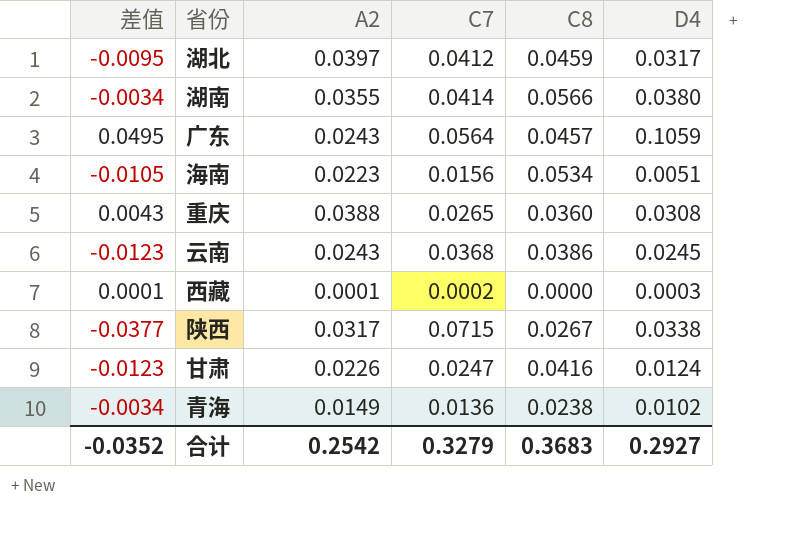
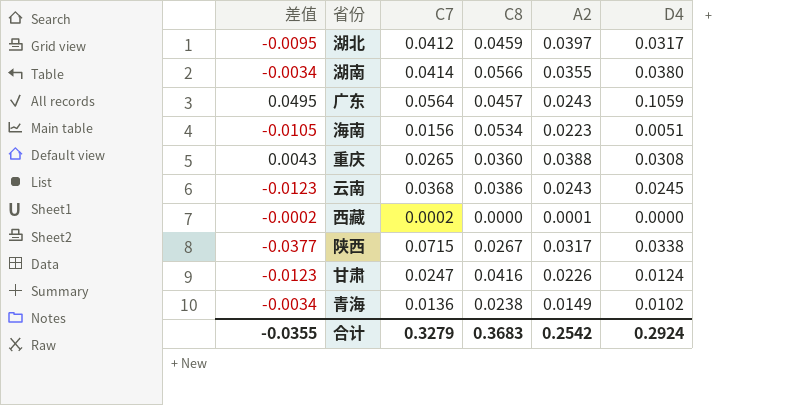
column A2 | position: 3 -> 5
西藏 | 差值: 0.0001 -> -0.0002
西藏 | D4: 0.0003 -> 0.0000
合计 | 差值: -0.0352 -> -0.0355
合计 | D4: 0.2927 -> 0.2924

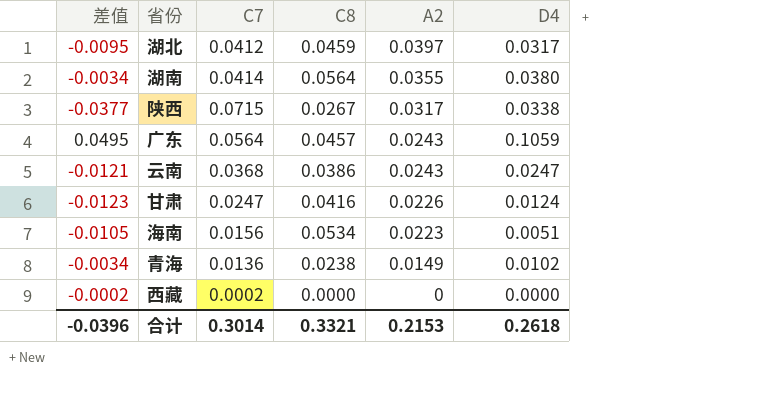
row order: none -> A2 descending
row 重庆: 0.0043 | 0.0265 | 0.0360 | 0.0388 | 0.0308 -> none
湖南 | C8: 0.0566 -> 0.0564
云南 | 差值: -0.0123 -> -0.0121
云南 | D4: 0.0245 -> 0.0247
西藏 | A2: 0.0001 -> 0
合计 | 差值: -0.0355 -> -0.0396
合计 | C7: 0.3279 -> 0.3014
合计 | C8: 0.3683 -> 0.3321
合计 | A2: 0.2542 -> 0.2153
合计 | D4: 0.2924 -> 0.2618

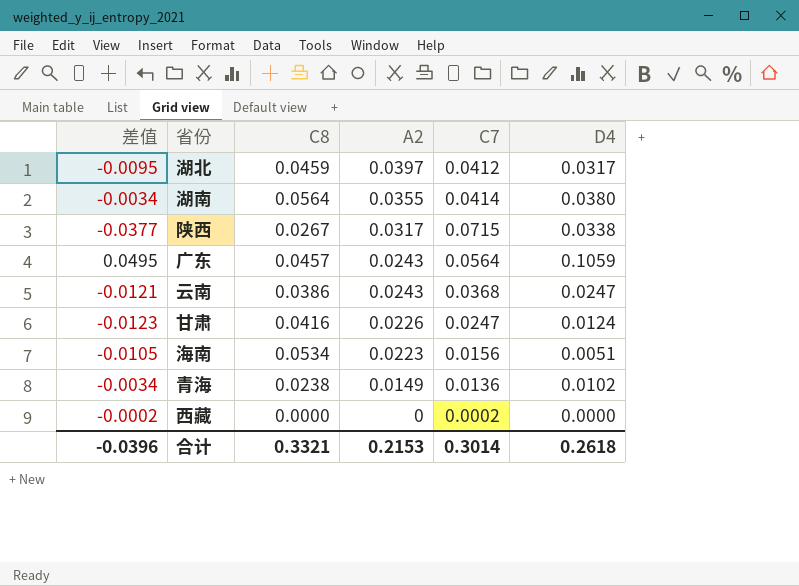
column C7 | position: 3 -> 5

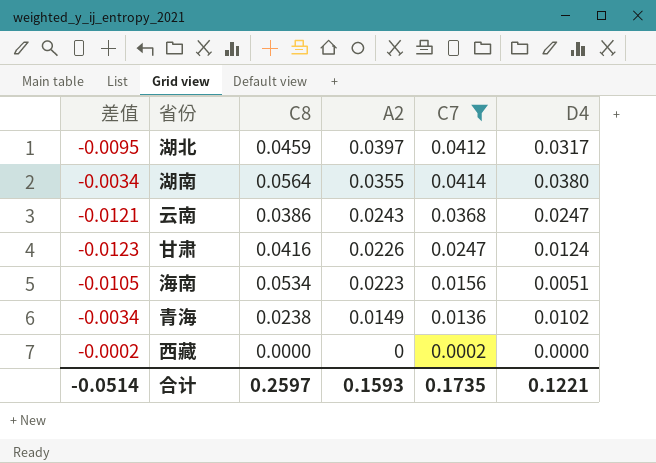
filter: none -> C7 <= 0.0414
合计 | 差值: -0.0396 -> -0.0514
合计 | C8: 0.3321 -> 0.2597
合计 | A2: 0.2153 -> 0.1593
合计 | C7: 0.3014 -> 0.1735
合计 | D4: 0.2618 -> 0.1221

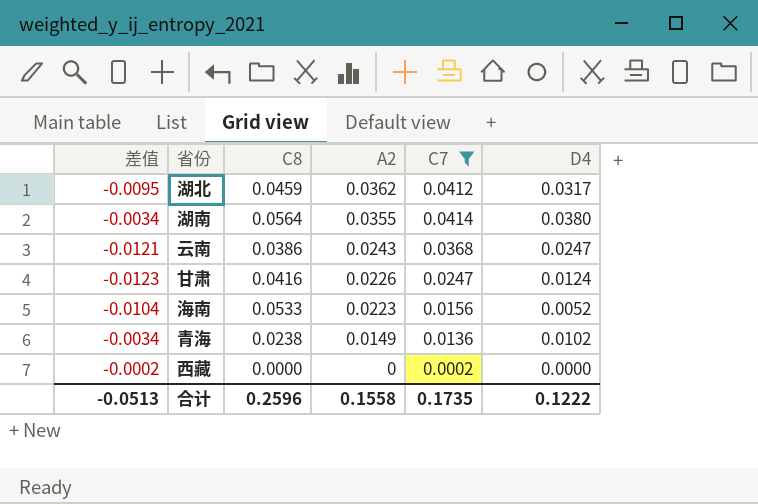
湖北 | A2: 0.0397 -> 0.0362
海南 | 差值: -0.0105 -> -0.0104
海南 | C8: 0.0534 -> 0.0533
海南 | D4: 0.0051 -> 0.0052
合计 | 差值: -0.0514 -> -0.0513
合计 | C8: 0.2597 -> 0.2596
合计 | A2: 0.1593 -> 0.1558
合计 | D4: 0.1221 -> 0.1222

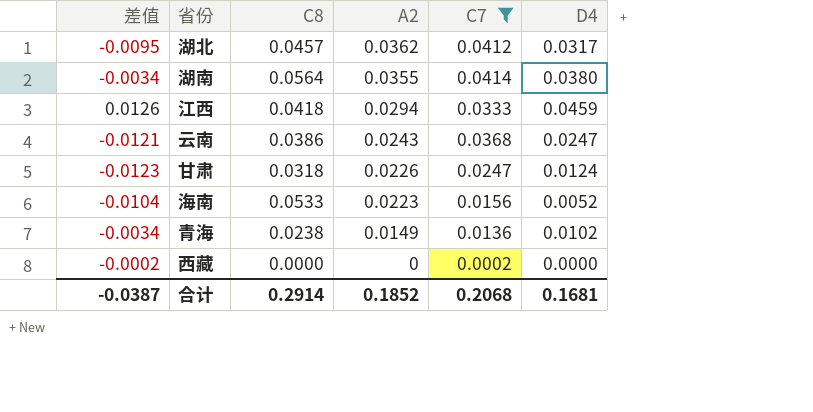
湖北 | C8: 0.0459 -> 0.0457
row 江西: none -> 0.0126 | 0.0418 | 0.0294 | 0.0333 | 0.0459
甘肃 | C8: 0.0416 -> 0.0318
合计 | 差值: -0.0513 -> -0.0387
合计 | C8: 0.2596 -> 0.2914
合计 | A2: 0.1558 -> 0.1852
合计 | C7: 0.1735 -> 0.2068
合计 | D4: 0.1222 -> 0.1681

